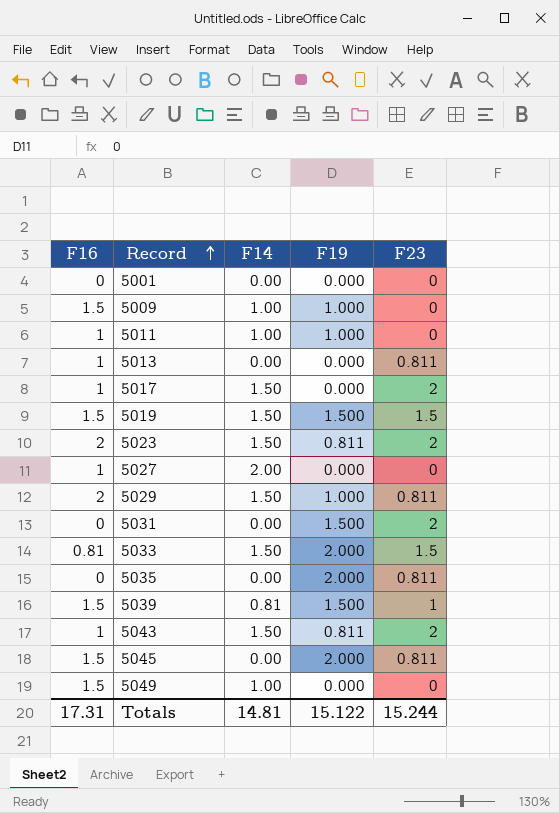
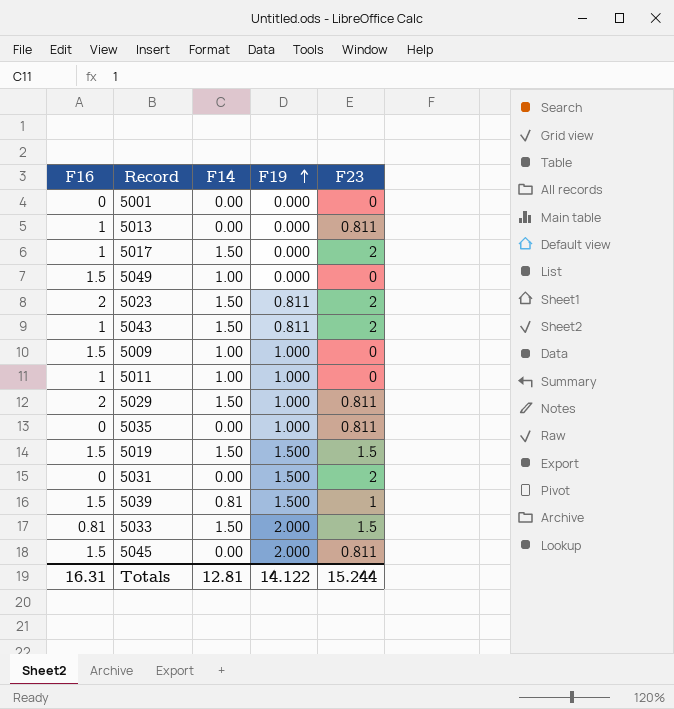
row order: Record ascending -> F19 ascending
row 5027: 1 | 2.00 | 0.000 | 0 -> none
5035 | F19: 2.000 -> 1.000
Totals | F16: 17.31 -> 16.31
Totals | F14: 14.81 -> 12.81
Totals | F19: 15.122 -> 14.122

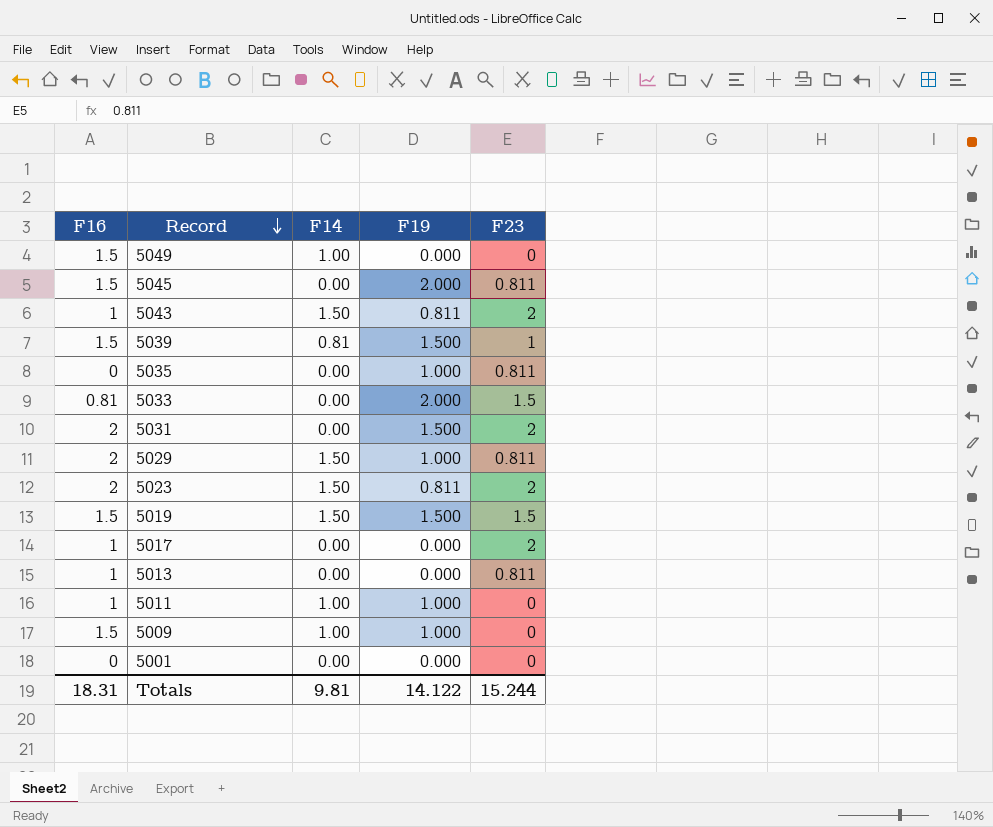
row order: F19 ascending -> Record descending
5033 | F14: 1.50 -> 0.00
5031 | F16: 0 -> 2
5017 | F14: 1.50 -> 0.00
Totals | F16: 16.31 -> 18.31
Totals | F14: 12.81 -> 9.81

